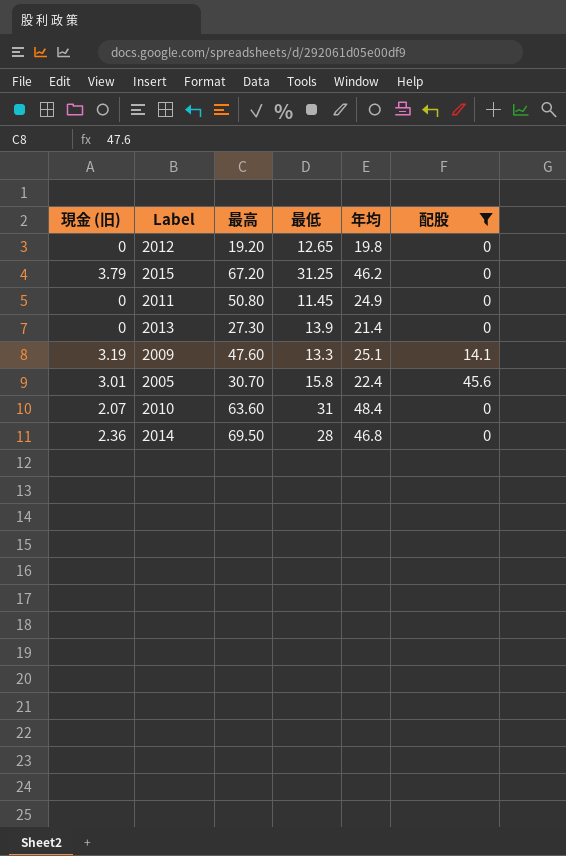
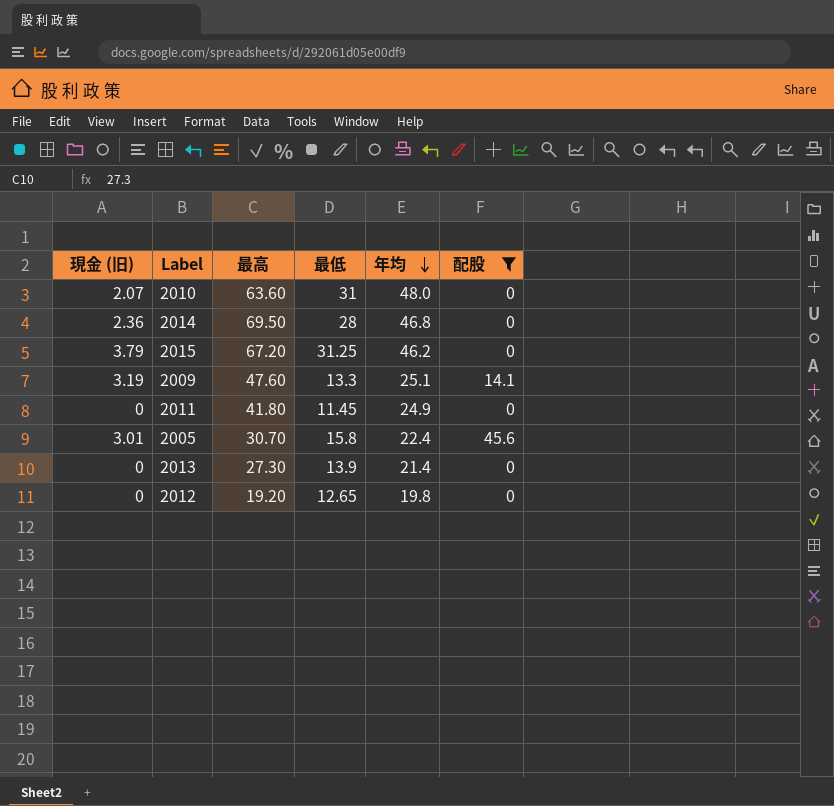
row order: none -> 年均 descending
2010 | 年均: 48.4 -> 48.0
2011 | 最高: 50.80 -> 41.80

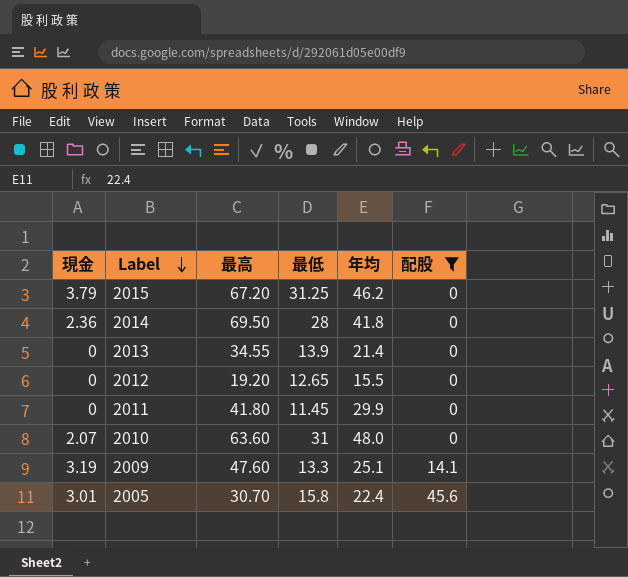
row order: 年均 descending -> Label descending
column name: 現金 (旧) -> 現金
2014 | 年均: 46.8 -> 41.8
2013 | 最高: 27.30 -> 34.55
2012 | 年均: 19.8 -> 15.5
2011 | 年均: 24.9 -> 29.9

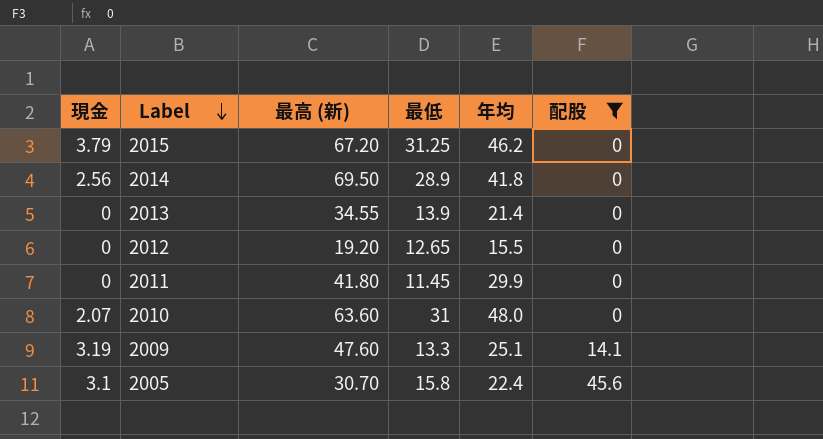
column name: 最高 -> 最高 (新)
2014 | 現金: 2.36 -> 2.56
2014 | 最低: 28 -> 28.9
2005 | 現金: 3.01 -> 3.1

